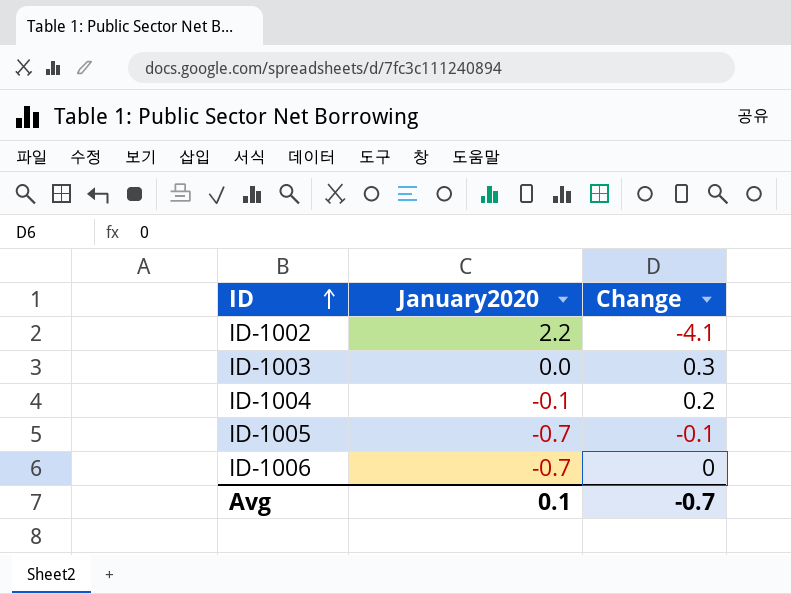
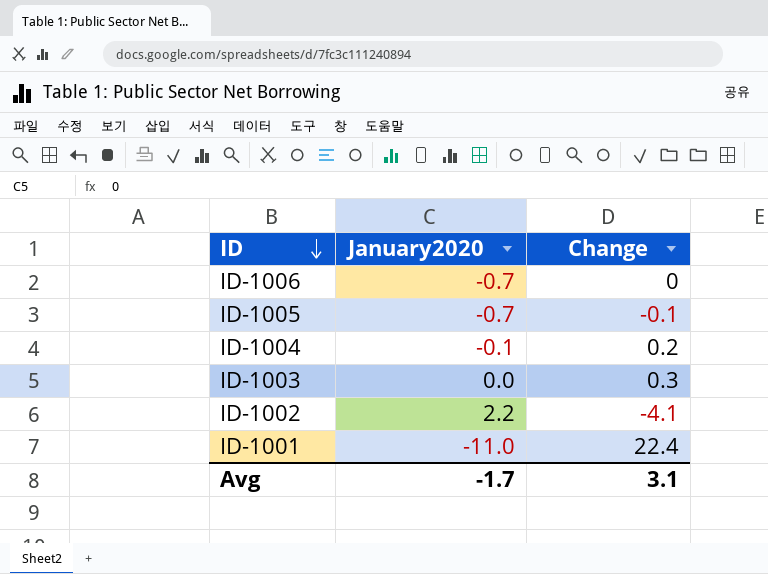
row order: ID ascending -> ID descending
row ID-1001: none -> -11.0 | 22.4
Avg | January2020: 0.1 -> -1.7
Avg | Change: -0.7 -> 3.1

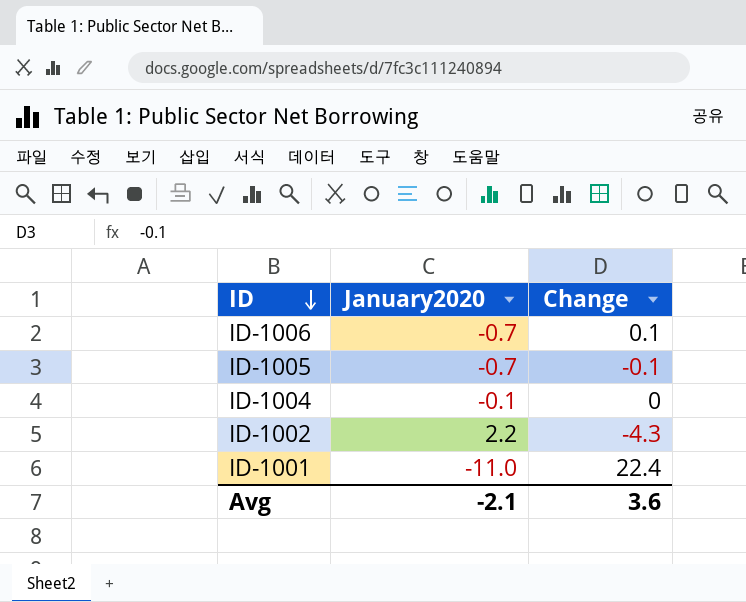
row ID-1003: 0.0 | 0.3 -> none
ID-1006 | Change: 0 -> 0.1
ID-1004 | Change: 0.2 -> 0
ID-1002 | Change: -4.1 -> -4.3
Avg | January2020: -1.7 -> -2.1
Avg | Change: 3.1 -> 3.6

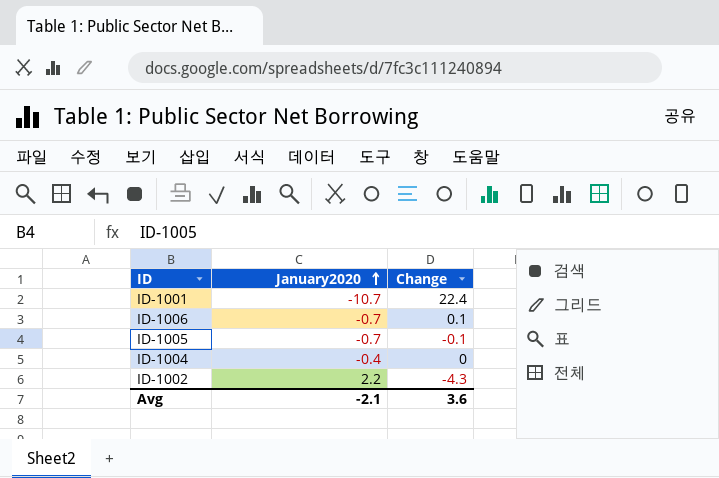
row order: ID descending -> January2020 ascending
ID-1001 | January2020: -11.0 -> -10.7
ID-1004 | January2020: -0.1 -> -0.4

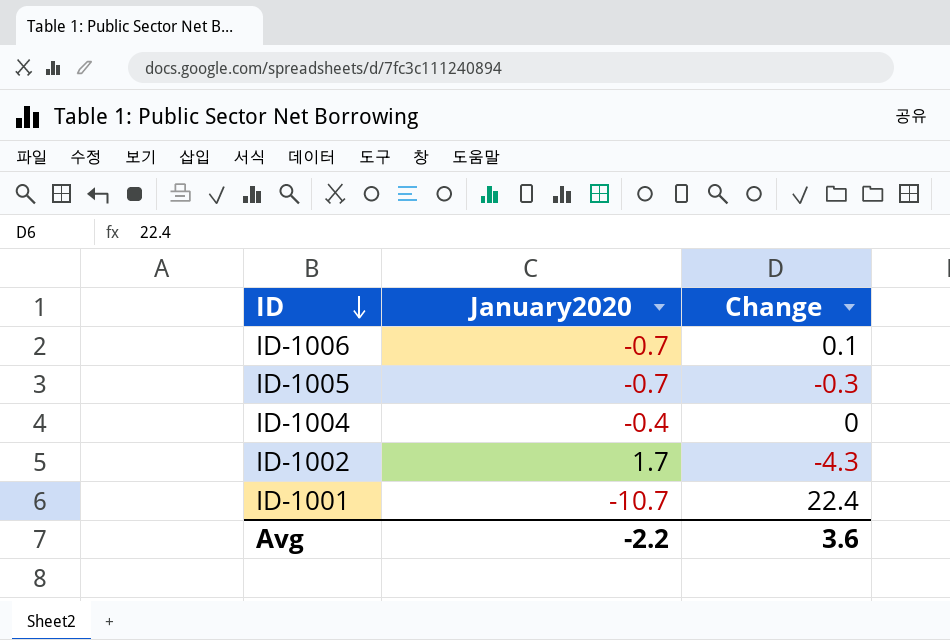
row order: January2020 ascending -> ID descending
ID-1005 | Change: -0.1 -> -0.3
ID-1002 | January2020: 2.2 -> 1.7
Avg | January2020: -2.1 -> -2.2

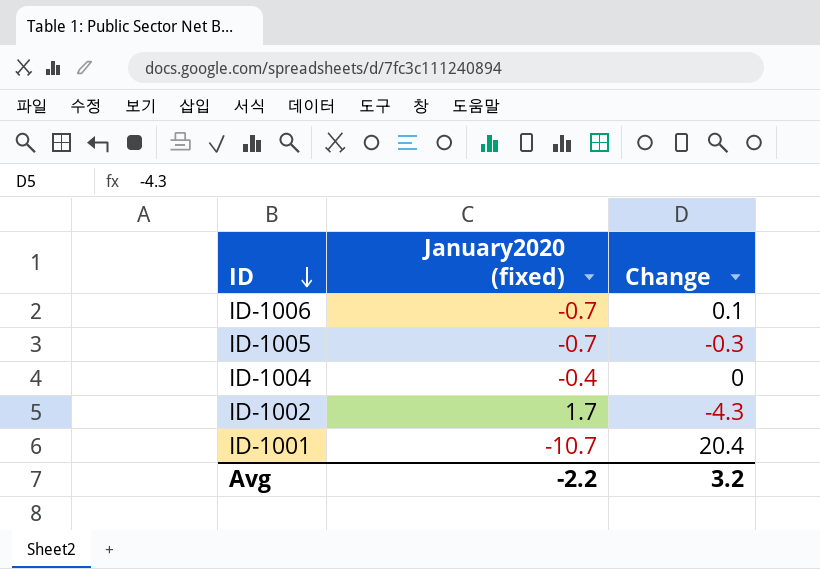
column name: January2020 -> January2020 (fixed)
ID-1001 | Change: 22.4 -> 20.4
Avg | Change: 3.6 -> 3.2

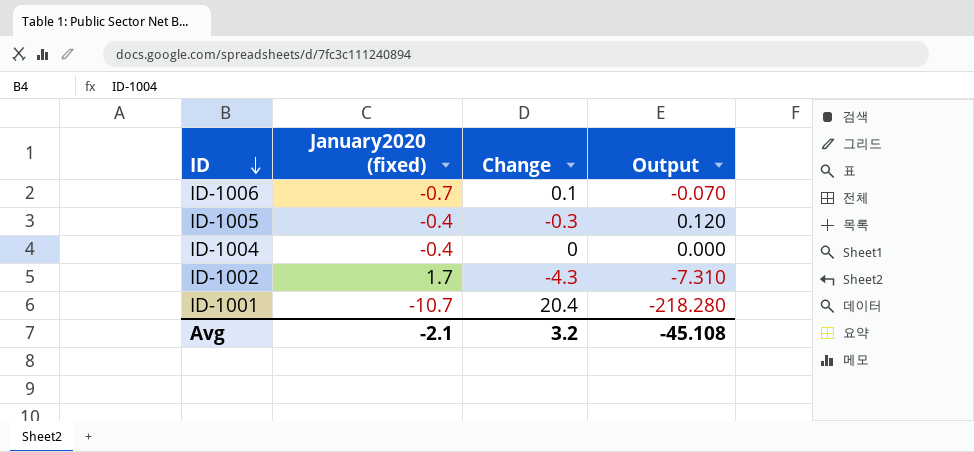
column Output | formula: none -> [January2020 (fixed)] * [Change]
ID-1005 | January2020 (fixed): -0.7 -> -0.4
Avg | January2020 (fixed): -2.2 -> -2.1

